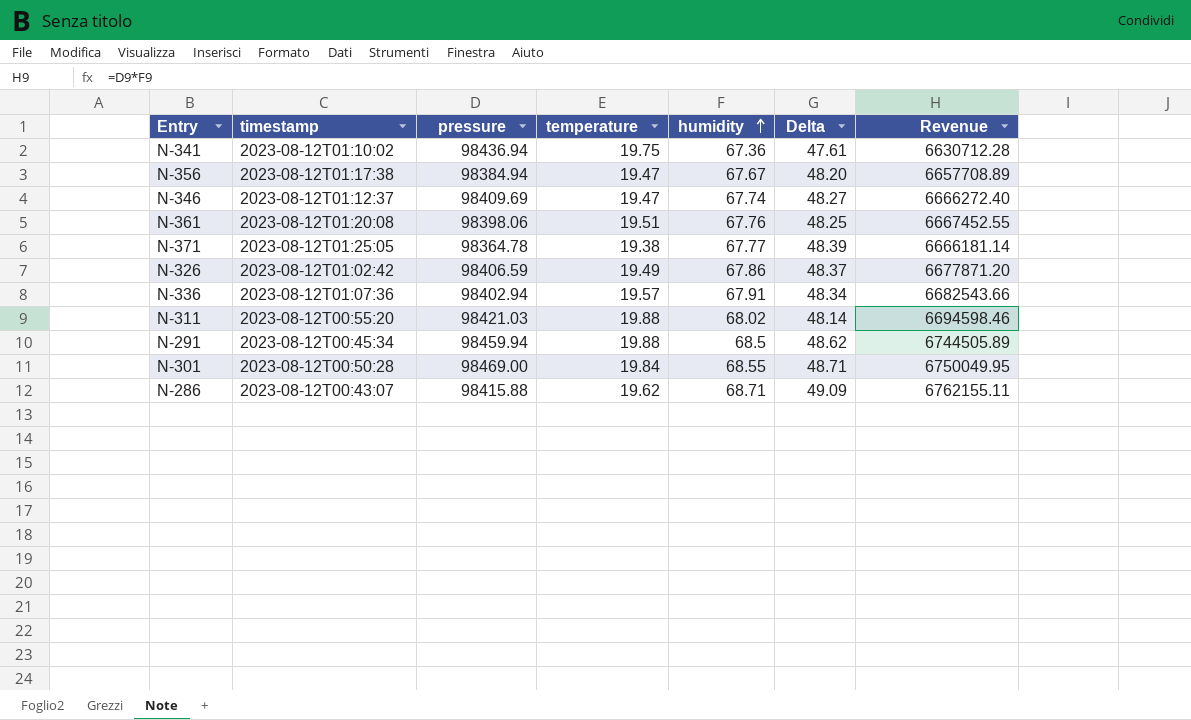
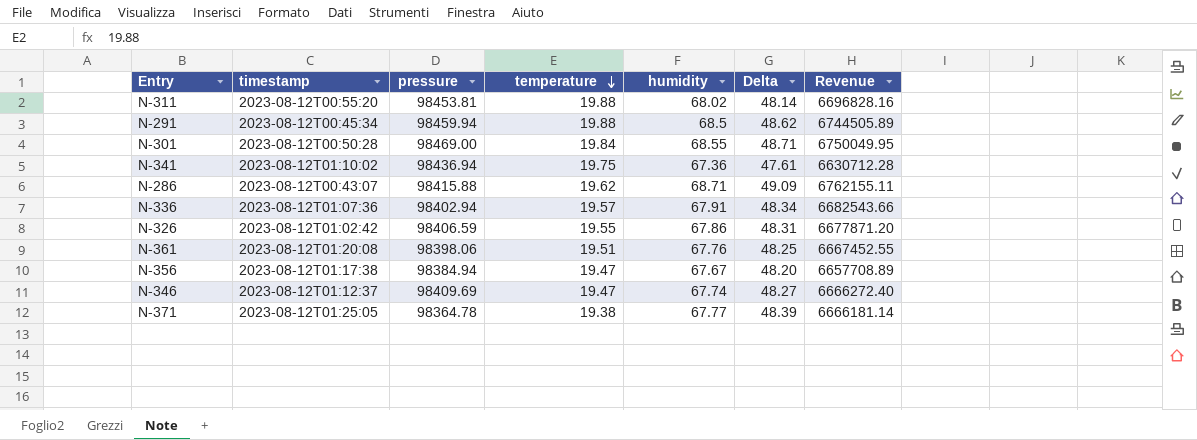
row order: humidity ascending -> temperature descending
N-311 | pressure: 98421.03 -> 98453.81
N-311 | Revenue: 6694598.46 -> 6696828.16
N-326 | temperature: 19.49 -> 19.55
N-326 | Delta: 48.37 -> 48.31

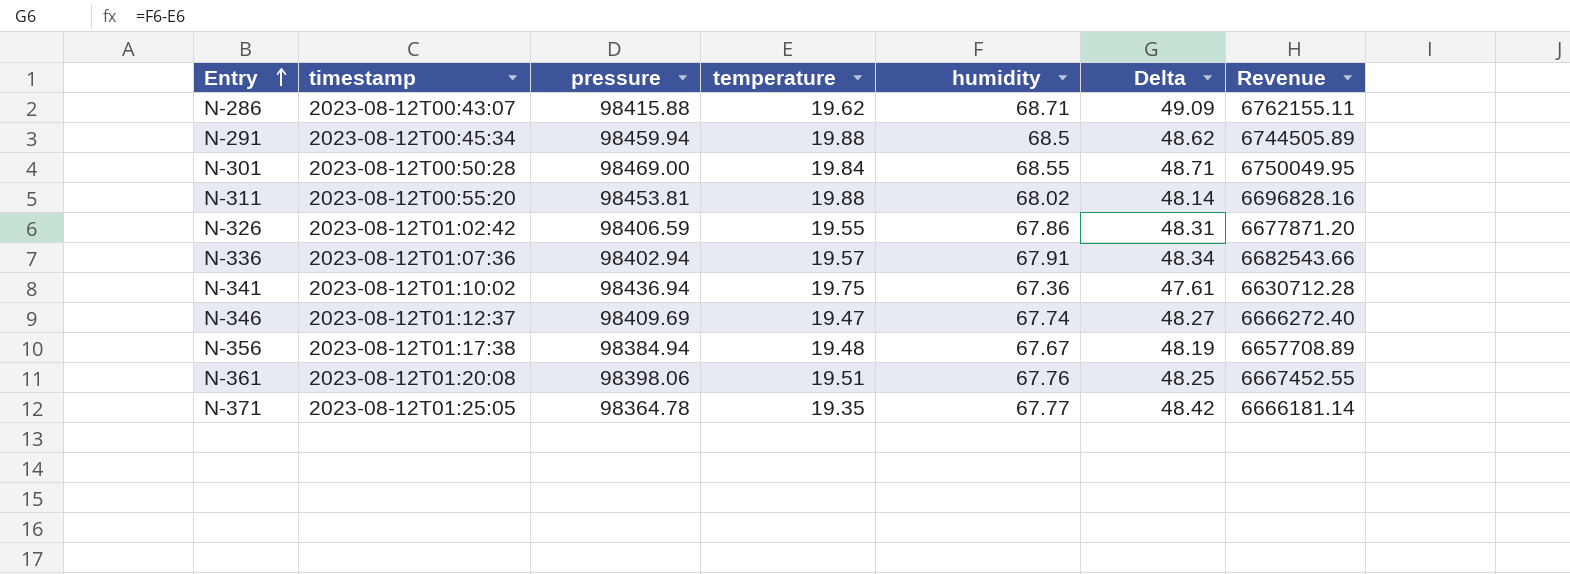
row order: temperature descending -> Entry ascending
N-356 | temperature: 19.47 -> 19.48
N-356 | Delta: 48.20 -> 48.19
N-371 | temperature: 19.38 -> 19.35
N-371 | Delta: 48.39 -> 48.42

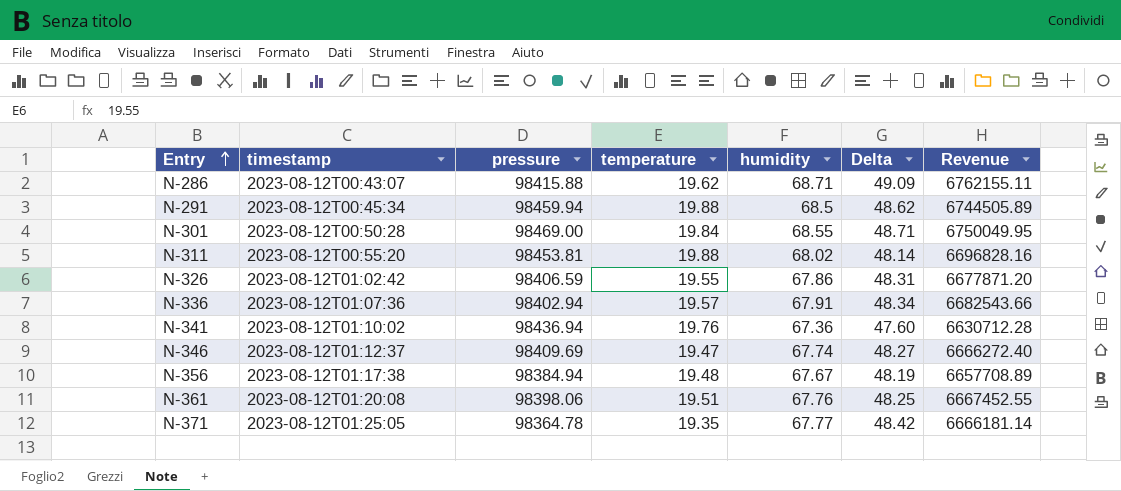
N-341 | temperature: 19.75 -> 19.76
N-341 | Delta: 47.61 -> 47.60

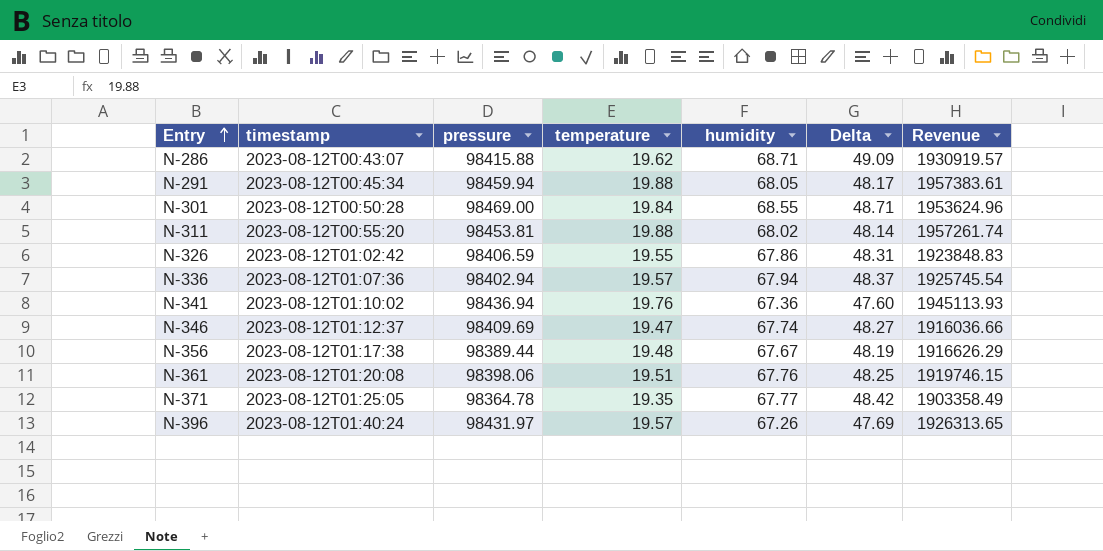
column Revenue | formula: [pressure] * [humidity] -> [pressure] * [temperature]
N-291 | humidity: 68.5 -> 68.05
N-291 | Delta: 48.62 -> 48.17
N-336 | humidity: 67.91 -> 67.94
N-336 | Delta: 48.34 -> 48.37
N-356 | pressure: 98384.94 -> 98389.44
row N-396: none -> 2023-08-12T01:40:24 | 98431.97 | 19.57 | 67.26 | 47.69 | 1926313.65

